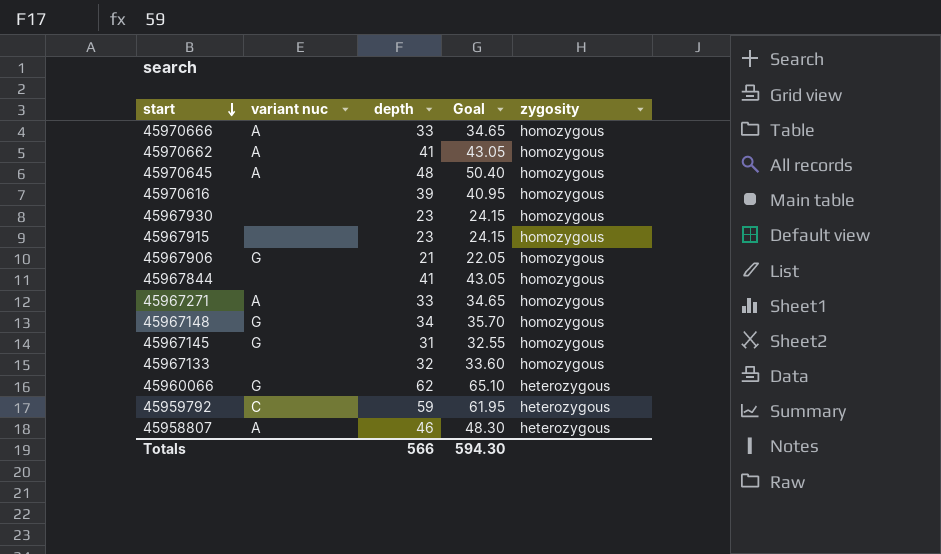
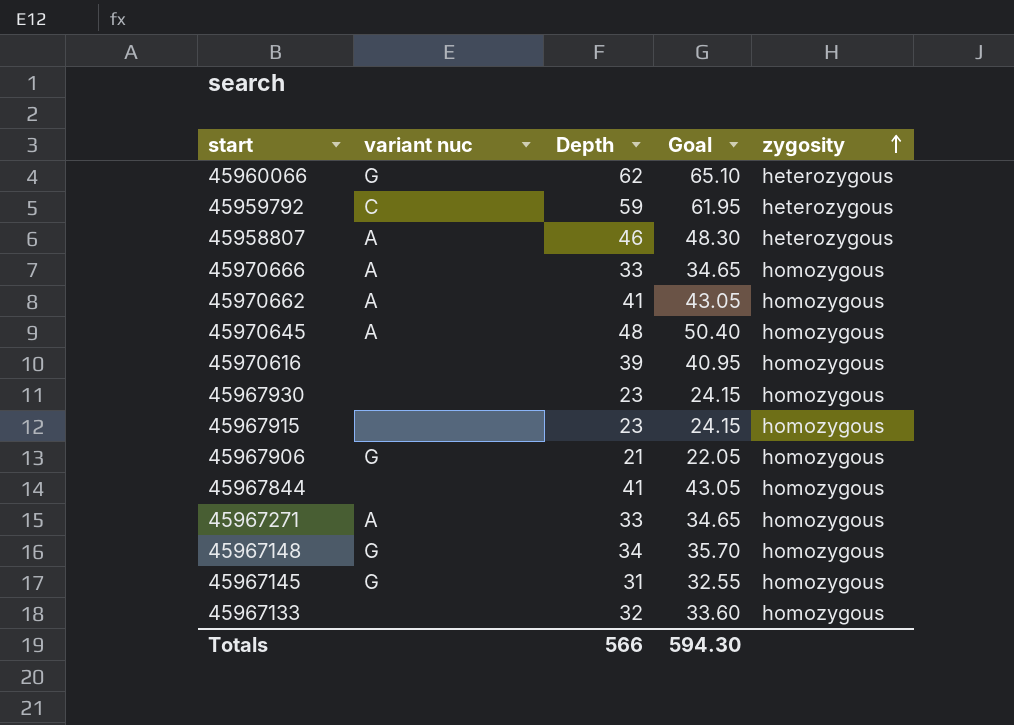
row order: start descending -> zygosity ascending
column name: depth -> Depth

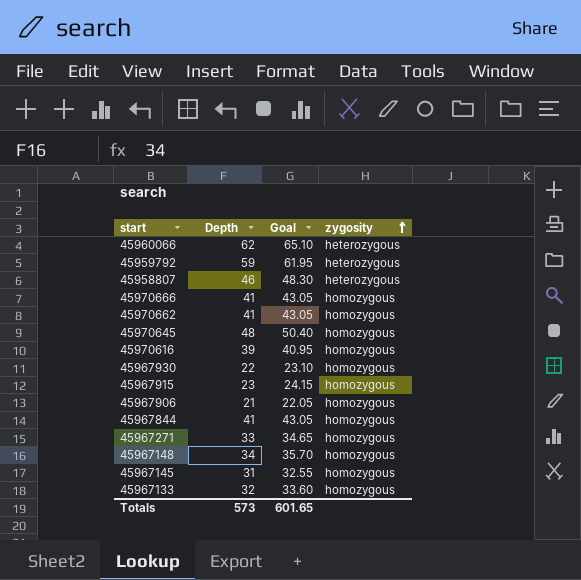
column variant nuc | position: 2 -> none
45970666 | Depth: 33 -> 41
45970666 | Goal: 34.65 -> 43.05
45967930 | Depth: 23 -> 22
45967930 | Goal: 24.15 -> 23.10
Totals | Depth: 566 -> 573
Totals | Goal: 594.30 -> 601.65

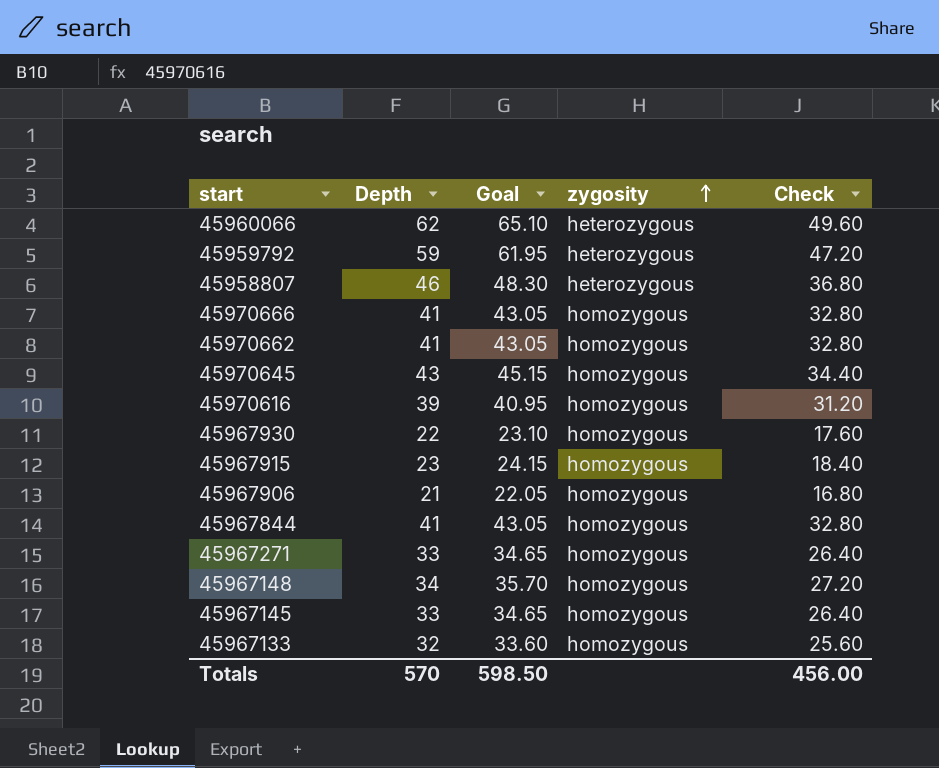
column Check | formula: none -> [Depth] * 0.8
45970645 | Depth: 48 -> 43
45970645 | Goal: 50.40 -> 45.15
45967145 | Depth: 31 -> 33
45967145 | Goal: 32.55 -> 34.65
Totals | Depth: 573 -> 570
Totals | Goal: 601.65 -> 598.50

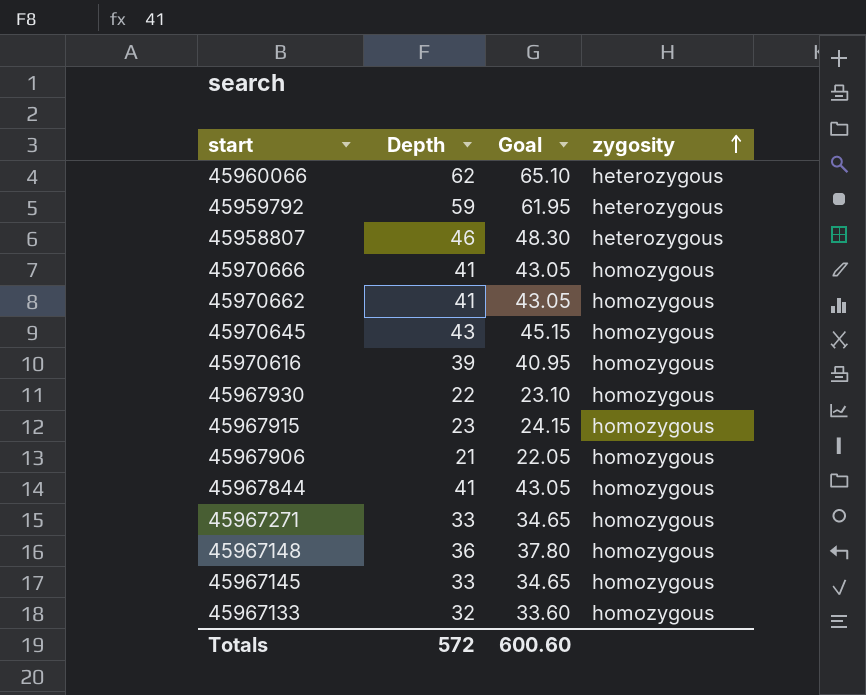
column Check | formula: [Depth] * 0.8 -> none
45967148 | Depth: 34 -> 36
45967148 | Goal: 35.70 -> 37.80
Totals | Depth: 570 -> 572
Totals | Goal: 598.50 -> 600.60

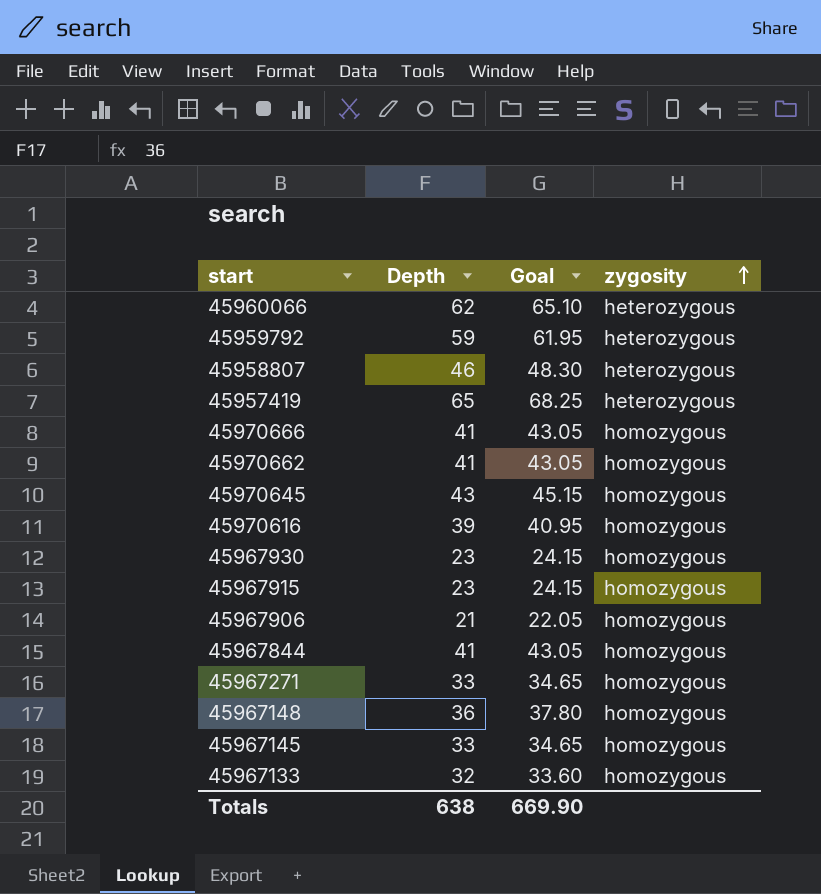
row 45957419: none -> 65 | 68.25 | heterozygous
45967930 | Depth: 22 -> 23
45967930 | Goal: 23.10 -> 24.15
Totals | Depth: 572 -> 638
Totals | Goal: 600.60 -> 669.90

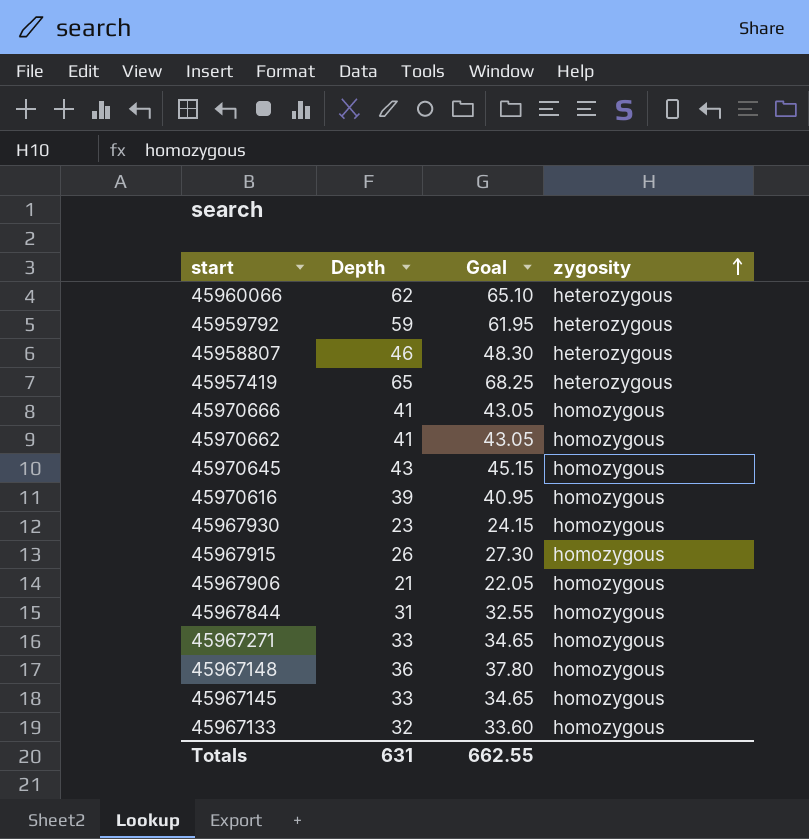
45967915 | Depth: 23 -> 26
45967915 | Goal: 24.15 -> 27.30
45967844 | Depth: 41 -> 31
45967844 | Goal: 43.05 -> 32.55
Totals | Depth: 638 -> 631
Totals | Goal: 669.90 -> 662.55

